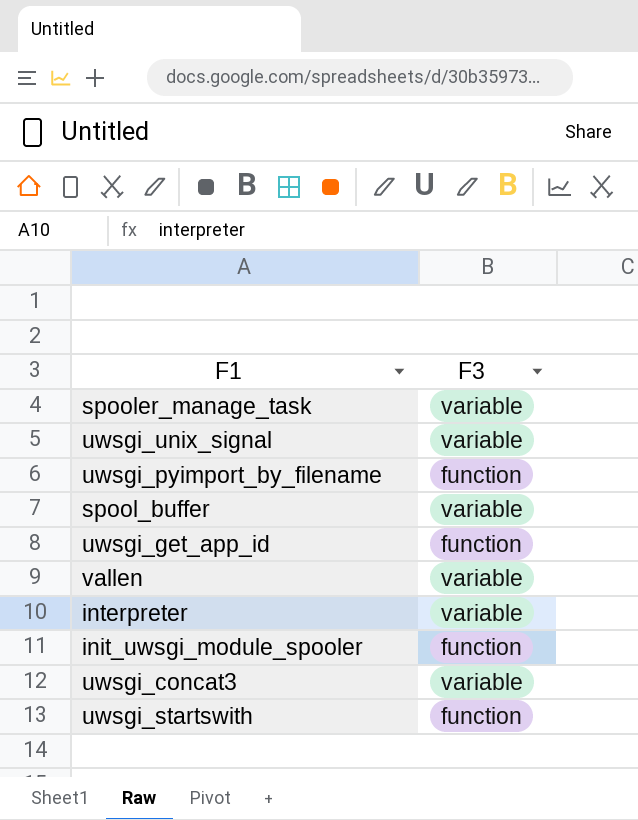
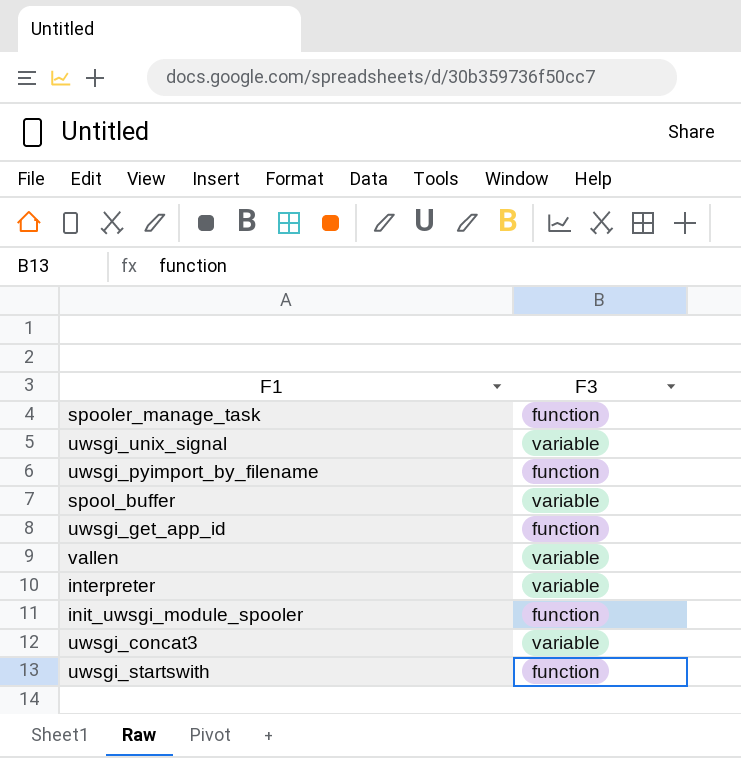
spooler_manage_task | F3: variable -> function

